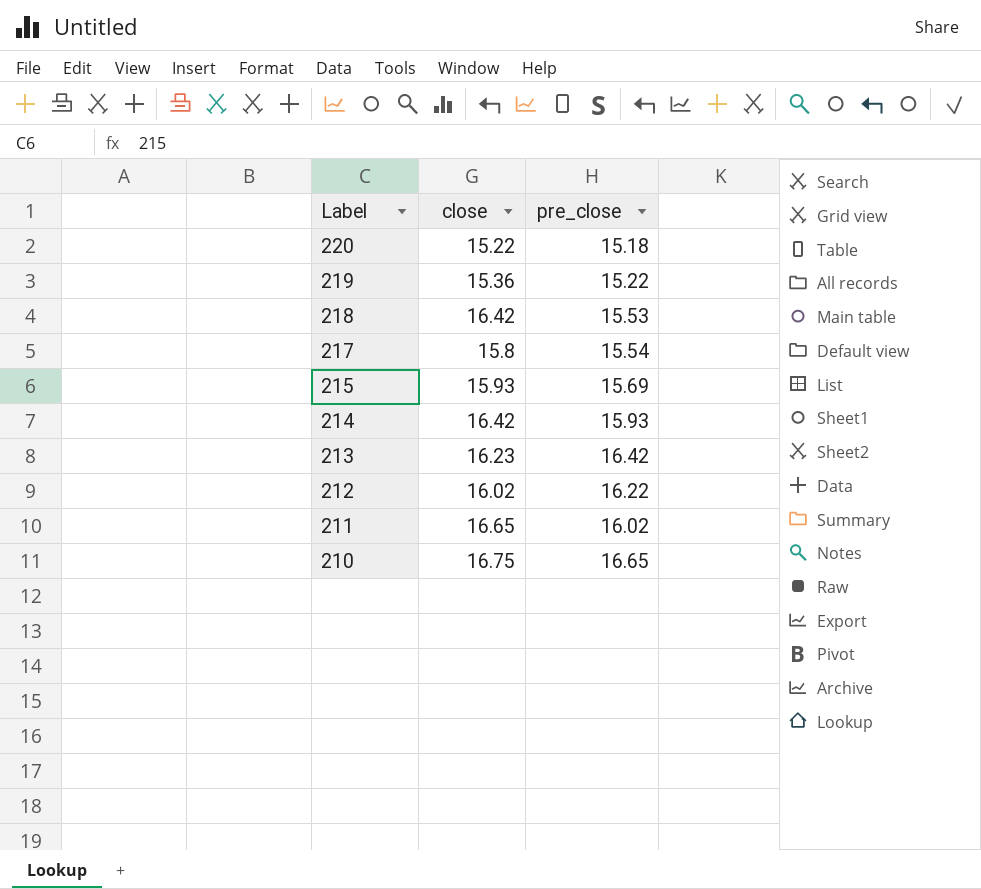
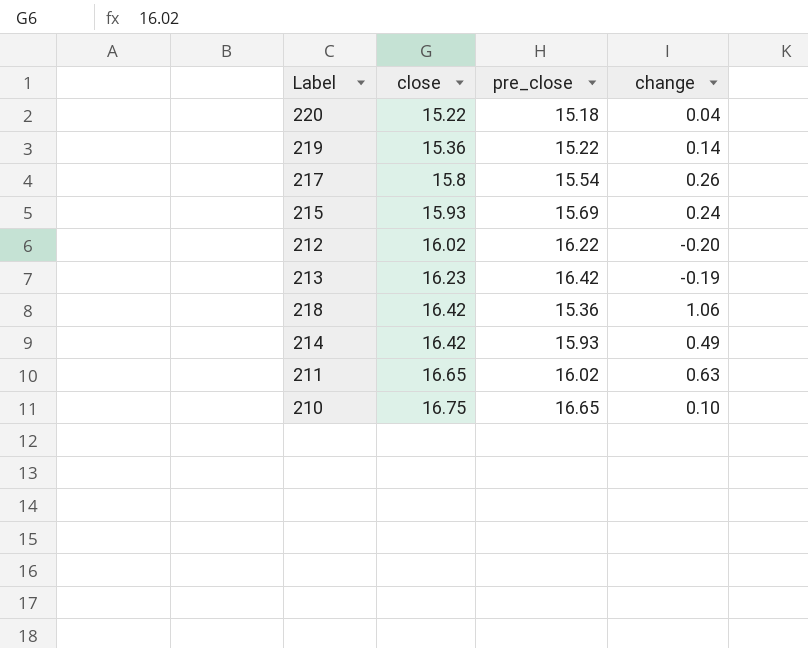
row order: Label descending -> close ascending
column change | formula: none -> [close] - [pre_close]
218 | pre_close: 15.53 -> 15.36

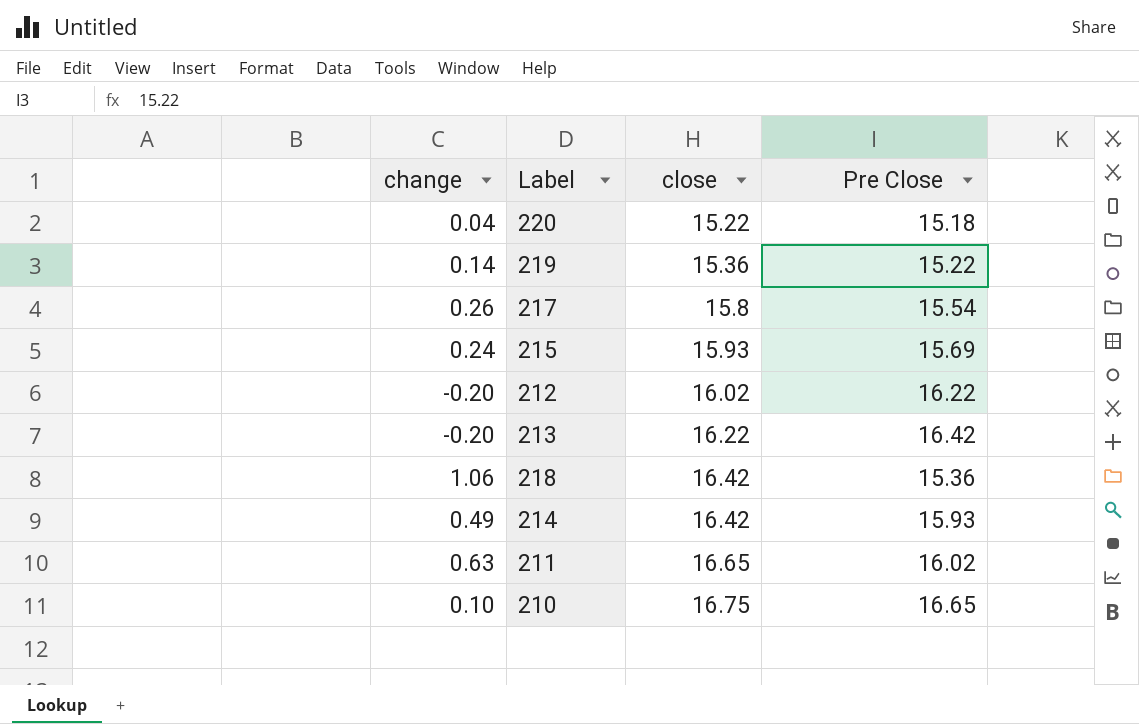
column change | position: 4 -> 1
column name: pre_close -> Pre Close
213 | change: -0.19 -> -0.20
213 | close: 16.23 -> 16.22

